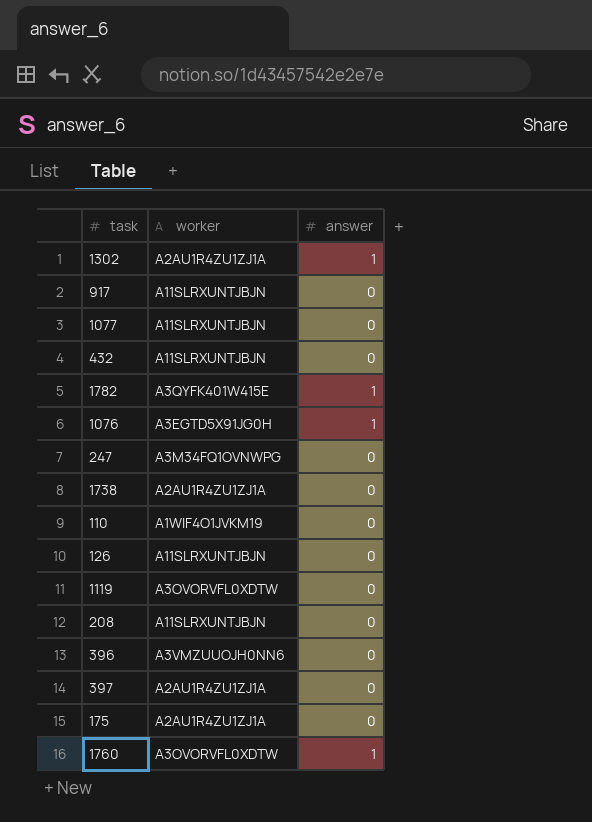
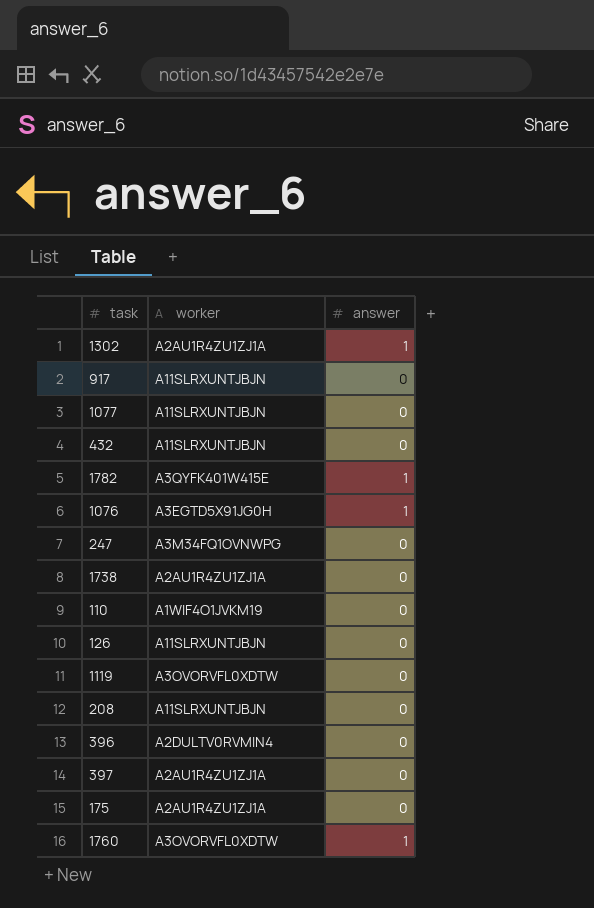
396 | worker: A3VMZUUOJH0NN6 -> A2DULTV0RVMIN4

